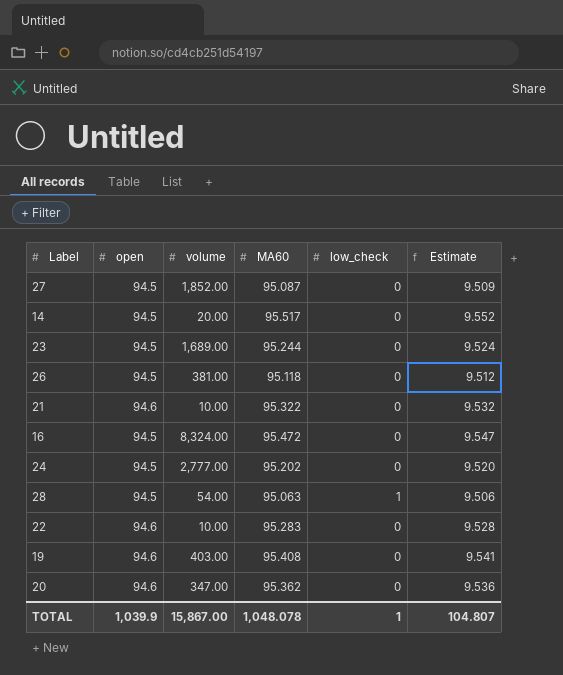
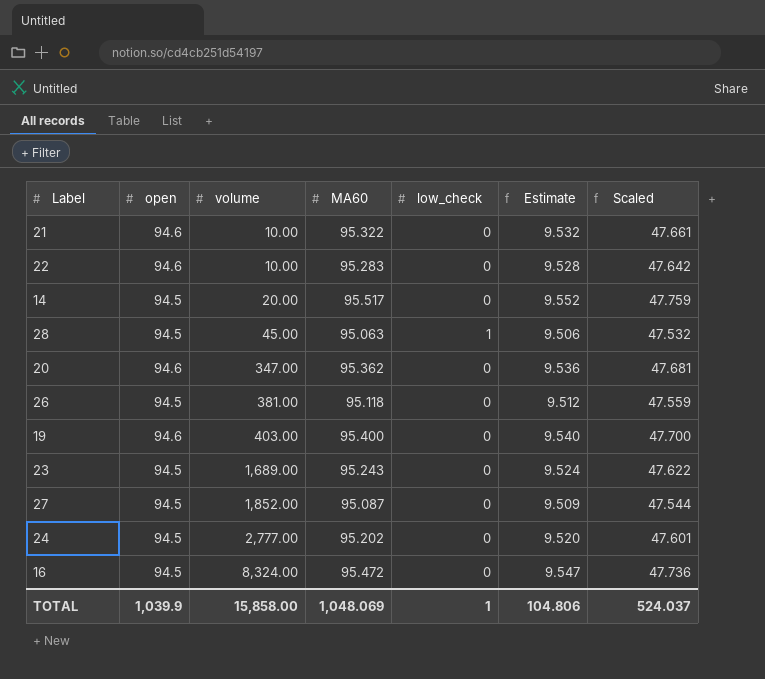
row order: none -> volume ascending
column Scaled | formula: none -> [MA60] * 0.5
28 | volume: 54.00 -> 45.00
19 | MA60: 95.408 -> 95.400
19 | Estimate: 9.541 -> 9.540
23 | MA60: 95.244 -> 95.243
TOTAL | volume: 15,867.00 -> 15,858.00
TOTAL | MA60: 1,048.078 -> 1,048.069
TOTAL | Estimate: 104.807 -> 104.806

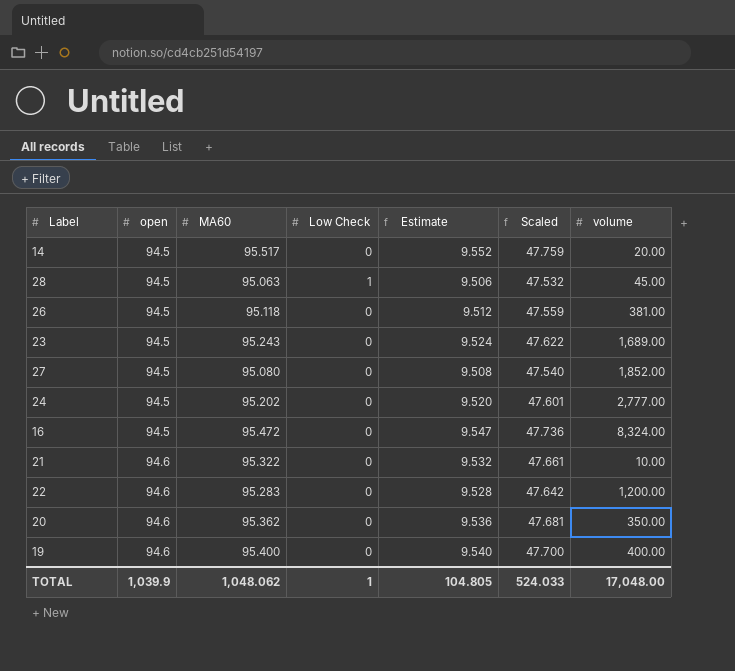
row order: volume ascending -> open ascending
column name: low_check -> Low Check
column volume | position: 3 -> 7
27 | MA60: 95.087 -> 95.080
27 | Estimate: 9.509 -> 9.508
27 | Scaled: 47.544 -> 47.540
22 | volume: 10.00 -> 1,200.00
20 | volume: 347.00 -> 350.00
19 | volume: 403.00 -> 400.00
TOTAL | MA60: 1,048.069 -> 1,048.062
TOTAL | Estimate: 104.806 -> 104.805
TOTAL | Scaled: 524.037 -> 524.033
TOTAL | volume: 15,858.00 -> 17,048.00

